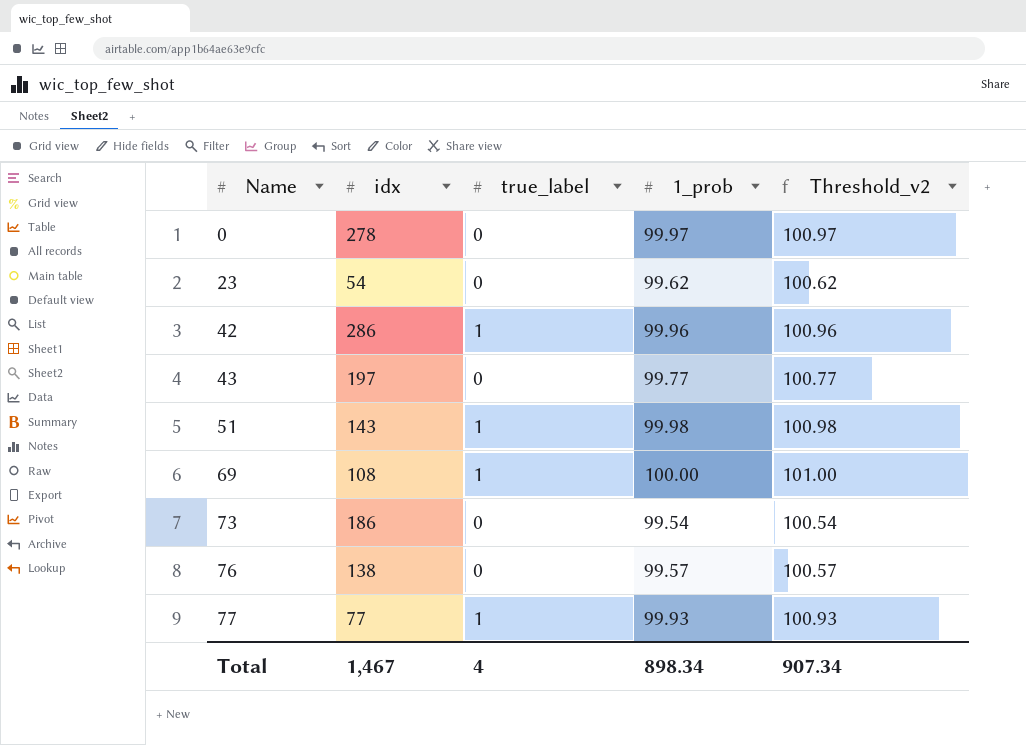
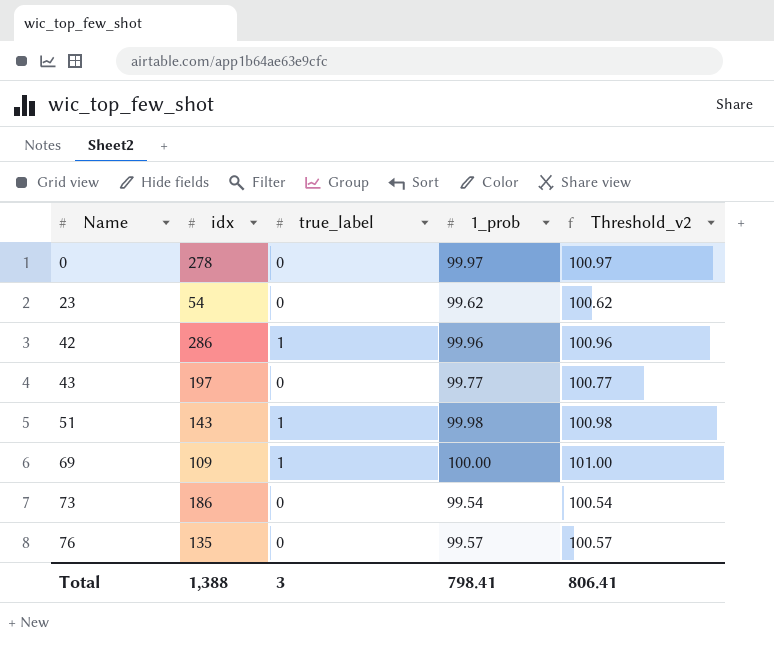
row 77: 77 | 1 | 99.93 | 100.93 -> none
69 | idx: 108 -> 109
76 | idx: 138 -> 135
Total | idx: 1,467 -> 1,388
Total | true_label: 4 -> 3
Total | 1_prob: 898.34 -> 798.41
Total | Threshold_v2: 907.34 -> 806.41

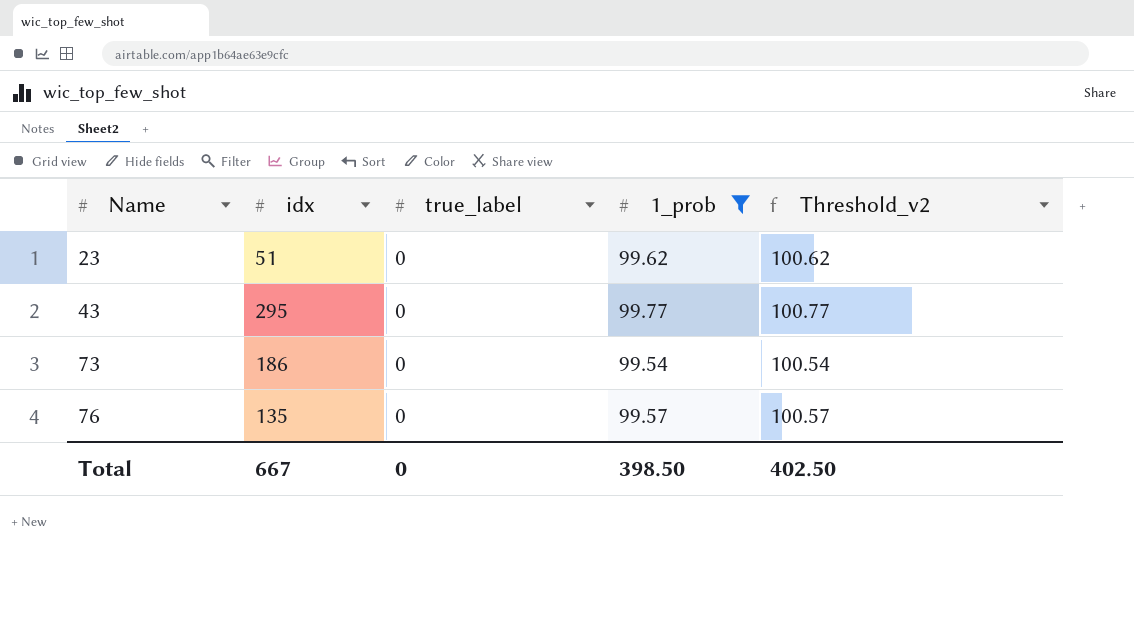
filter: none -> 1_prob <= 99.77
23 | idx: 54 -> 51
43 | idx: 197 -> 295
Total | idx: 1,388 -> 667
Total | true_label: 3 -> 0
Total | 1_prob: 798.41 -> 398.50
Total | Threshold_v2: 806.41 -> 402.50

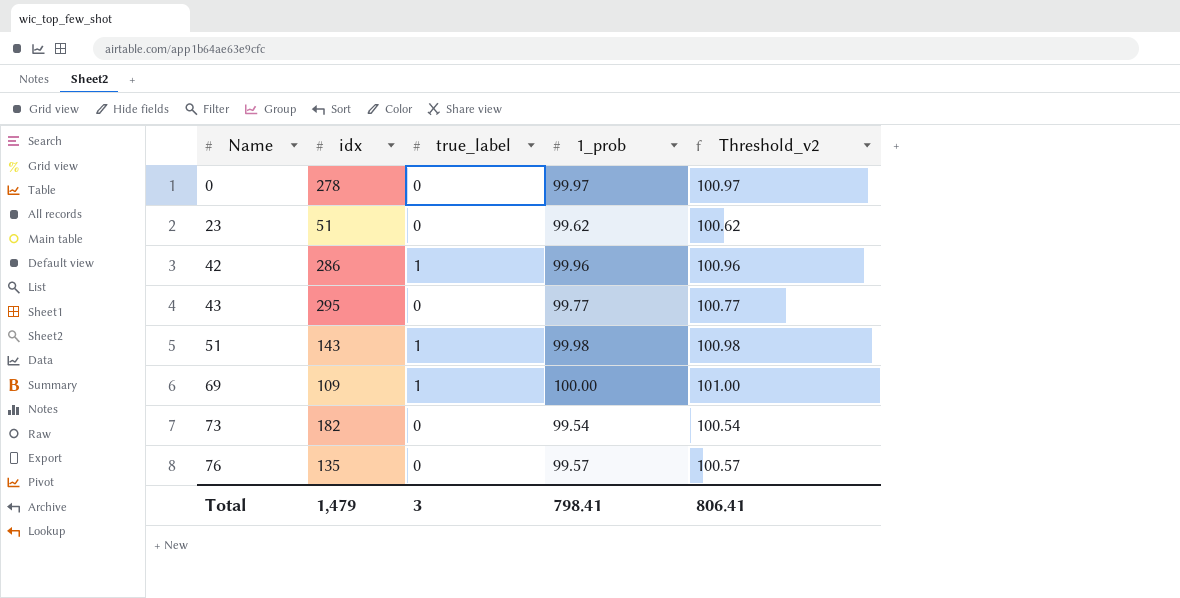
filter: 1_prob <= 99.77 -> none
73 | idx: 186 -> 182
Total | idx: 667 -> 1,479
Total | true_label: 0 -> 3
Total | 1_prob: 398.50 -> 798.41
Total | Threshold_v2: 402.50 -> 806.41

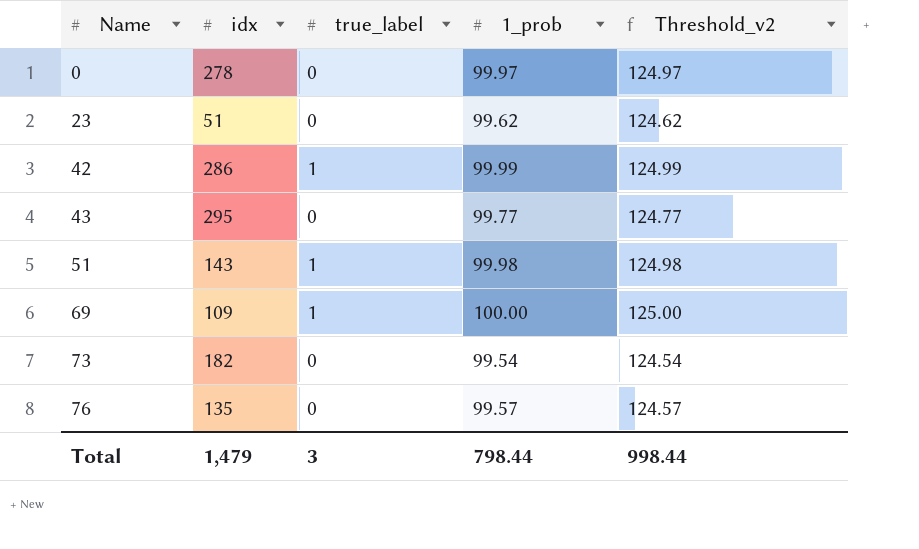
column Threshold_v2 | formula: [1_prob] + 1 -> [1_prob] + 25
42 | 1_prob: 99.96 -> 99.99
Total | 1_prob: 798.41 -> 798.44
Total | Threshold_v2: 806.41 -> 998.44

